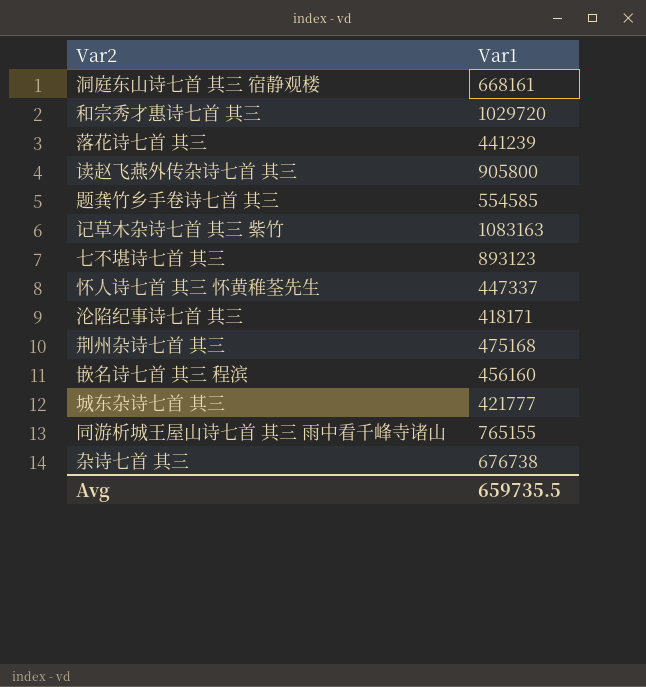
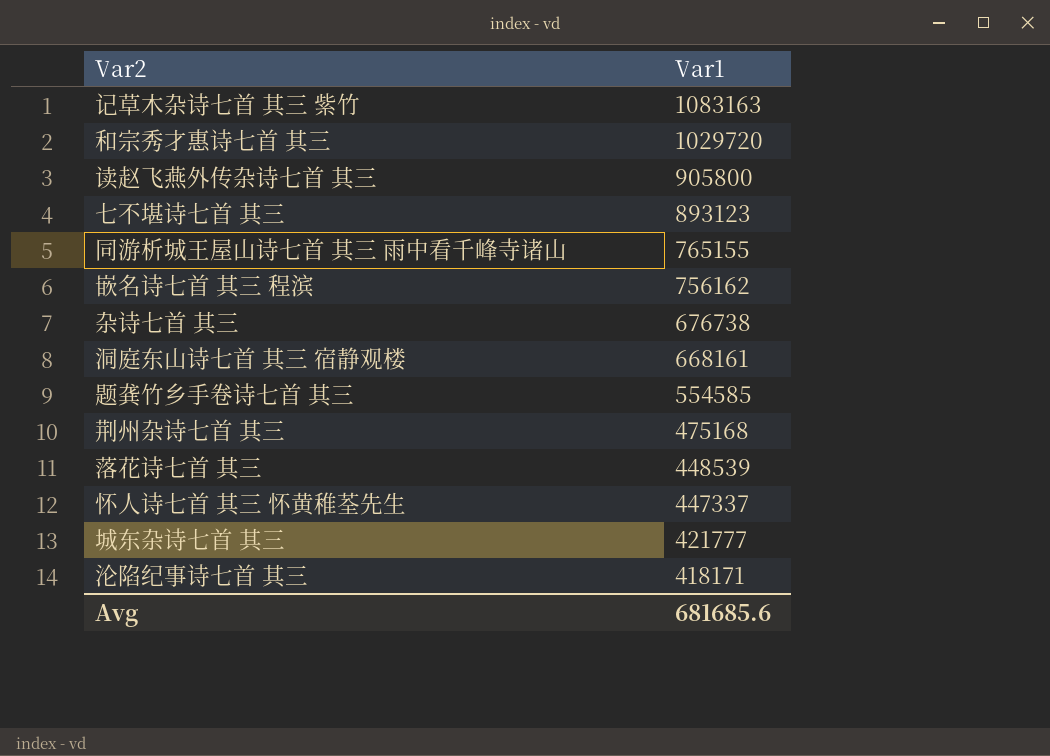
row order: none -> Var1 descending
嵌名诗七首 其三 程滨 | Var1: 456160 -> 756162
落花诗七首 其三 | Var1: 441239 -> 448539
Avg | Var1: 659735.5 -> 681685.6

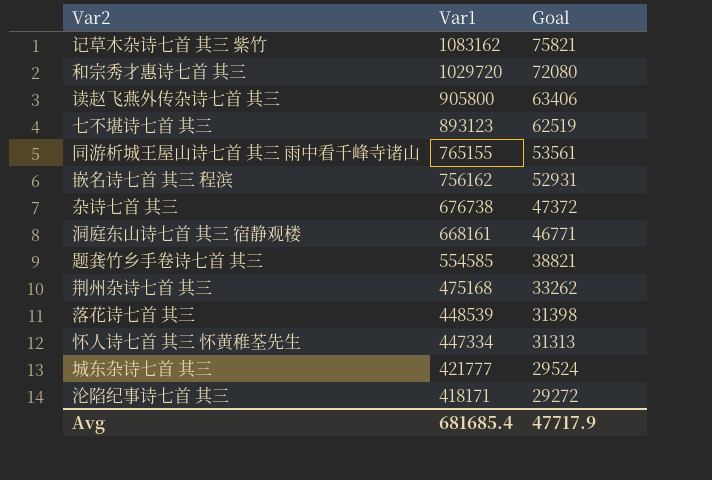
column Goal | formula: none -> [Var1] * 0.07
记草木杂诗七首 其三 紫竹 | Var1: 1083163 -> 1083162
怀人诗七首 其三 怀黄稚荃先生 | Var1: 447337 -> 447334
Avg | Var1: 681685.6 -> 681685.4

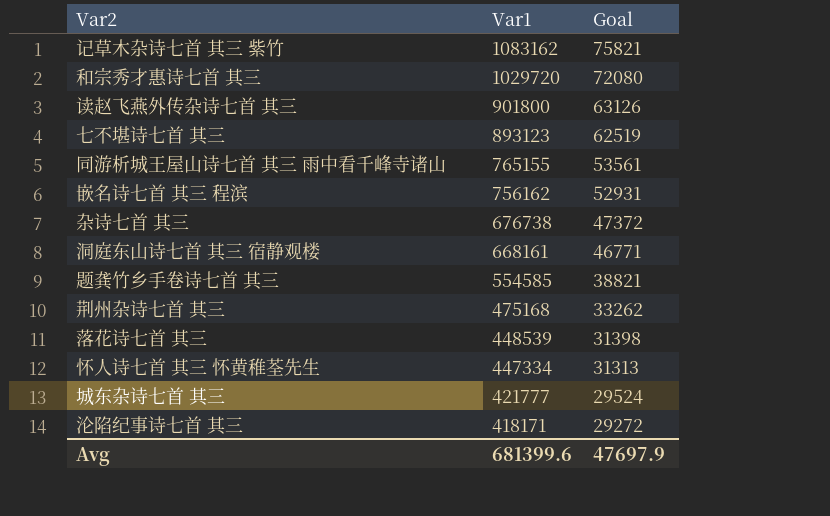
读赵飞燕外传杂诗七首 其三 | Var1: 905800 -> 901800
读赵飞燕外传杂诗七首 其三 | Goal: 63406 -> 63126
Avg | Var1: 681685.4 -> 681399.6
Avg | Goal: 47717.9 -> 47697.9

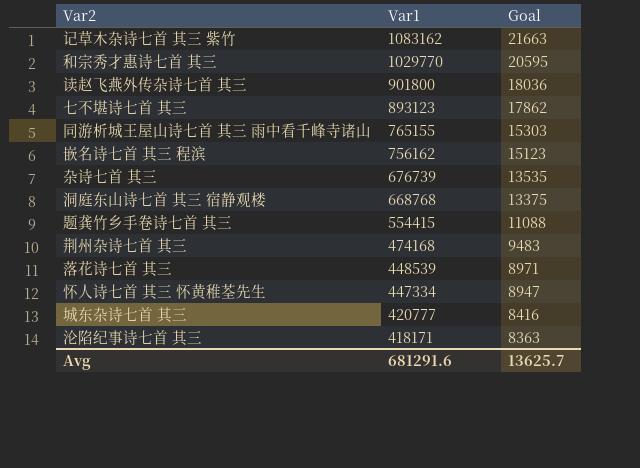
column Goal | formula: [Var1] * 0.07 -> [Var1] * 0.02
和宗秀才惠诗七首 其三 | Var1: 1029720 -> 1029770
杂诗七首 其三 | Var1: 676738 -> 676739
洞庭东山诗七首 其三 宿静观楼 | Var1: 668161 -> 668768
题龚竹乡手卷诗七首 其三 | Var1: 554585 -> 554415
荆州杂诗七首 其三 | Var1: 475168 -> 474168
城东杂诗七首 其三 | Var1: 421777 -> 420777
Avg | Var1: 681399.6 -> 681291.6
Avg | Goal: 47697.9 -> 13625.7

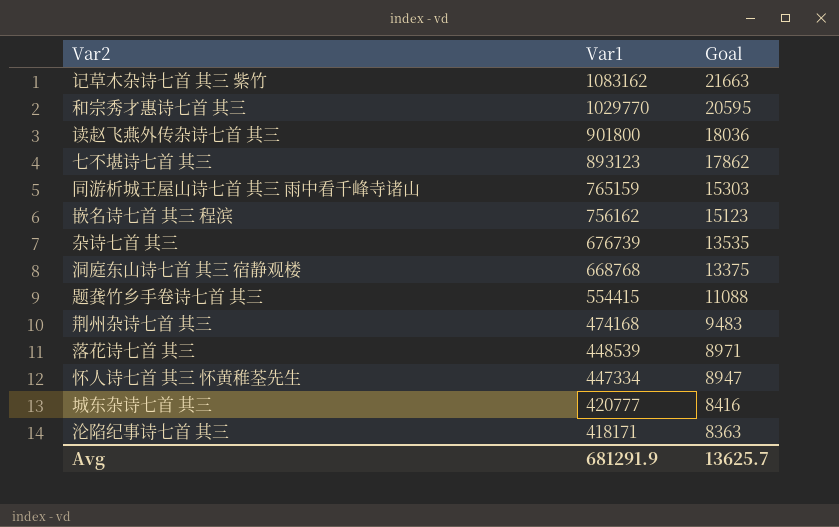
同游析城王屋山诗七首 其三 雨中看千峰寺诸山 | Var1: 765155 -> 765159
Avg | Var1: 681291.6 -> 681291.9

